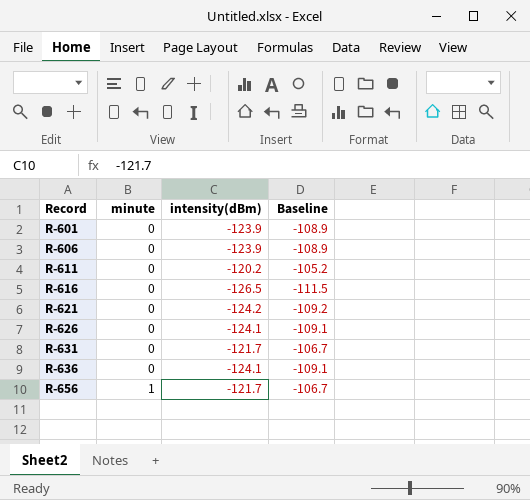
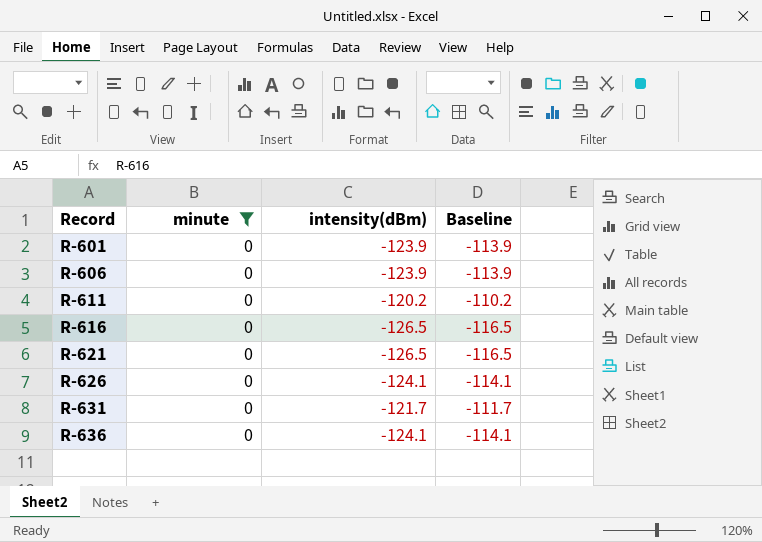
filter: none -> minute = 0
column Baseline | formula: [intensity(dBm)] + 15 -> [intensity(dBm)] + 10
R-621 | intensity(dBm): -124.2 -> -126.5

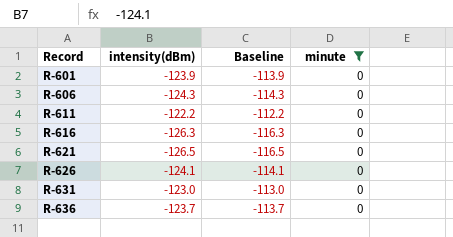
column minute | position: 2 -> 4
R-606 | intensity(dBm): -123.9 -> -124.3
R-606 | Baseline: -113.9 -> -114.3
R-611 | intensity(dBm): -120.2 -> -122.2
R-611 | Baseline: -110.2 -> -112.2
R-616 | intensity(dBm): -126.5 -> -126.3
R-616 | Baseline: -116.5 -> -116.3
R-631 | intensity(dBm): -121.7 -> -123.0
R-631 | Baseline: -111.7 -> -113.0
R-636 | intensity(dBm): -124.1 -> -123.7
R-636 | Baseline: -114.1 -> -113.7

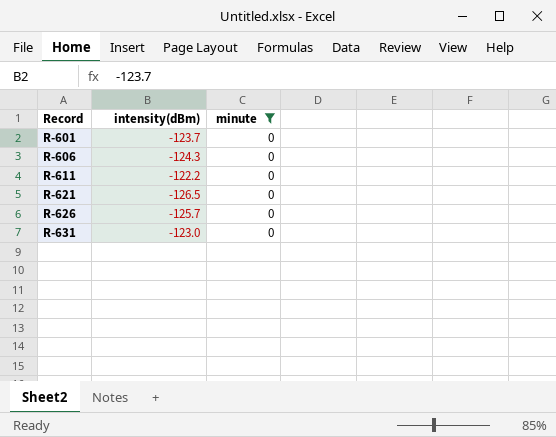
column Baseline | formula: [intensity(dBm)] + 10 -> none
row R-616: -126.3 | -116.3 | 0 -> none
row R-636: -123.7 | -113.7 | 0 -> none
R-601 | intensity(dBm): -123.9 -> -123.7
R-626 | intensity(dBm): -124.1 -> -125.7

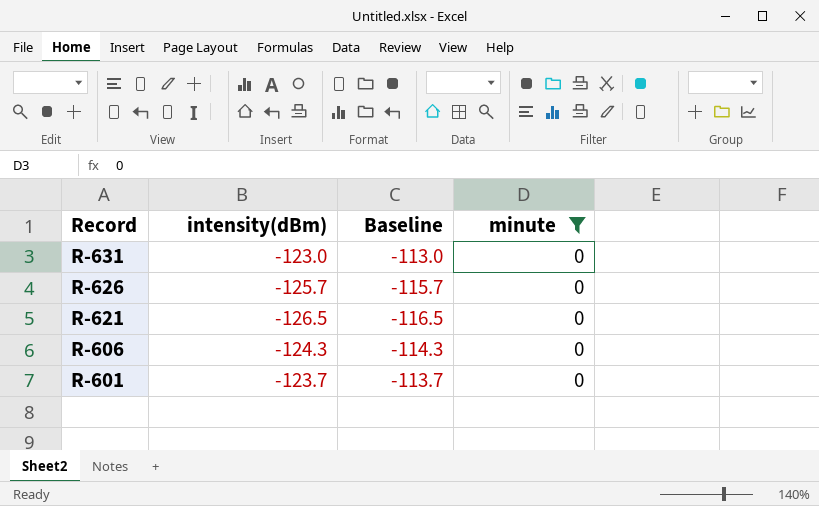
row order: Record ascending -> Record descending
column Baseline | formula: none -> [intensity(dBm)] + 10
row R-611: -122.2 | 0 -> none

